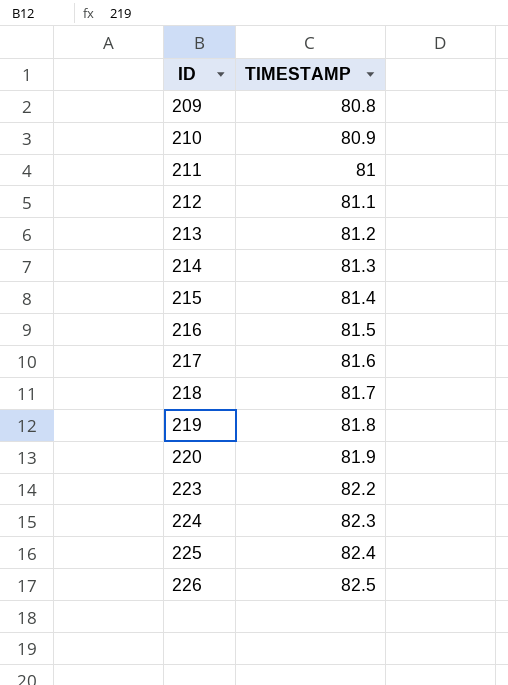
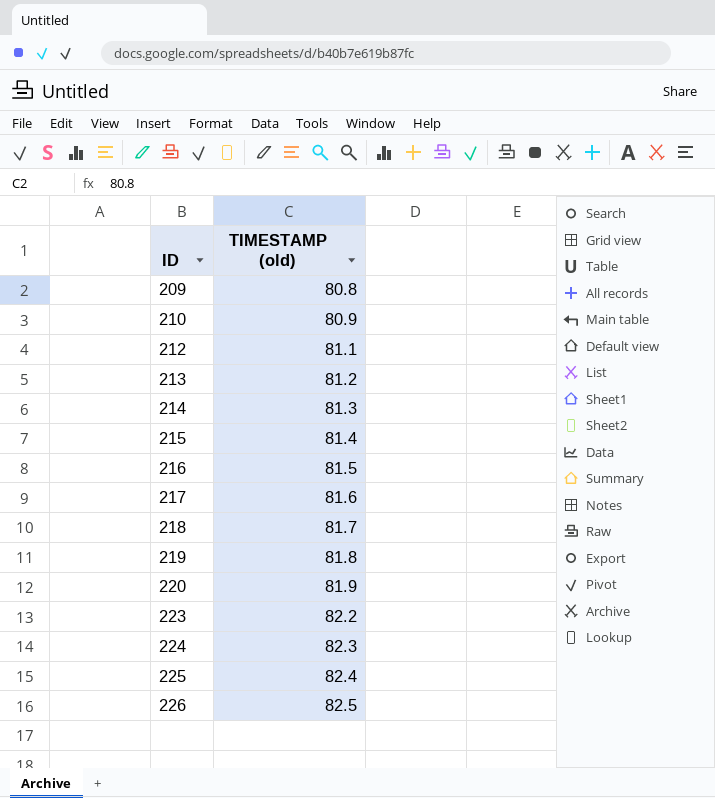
column name: TIMESTAMP -> TIMESTAMP (old)
row 211: 81 -> none

